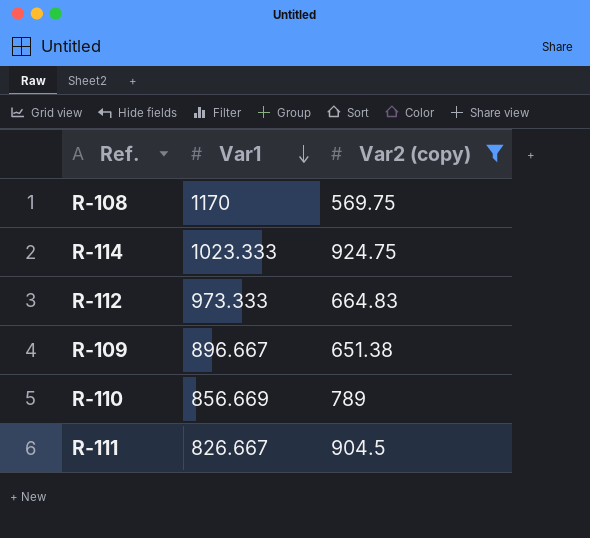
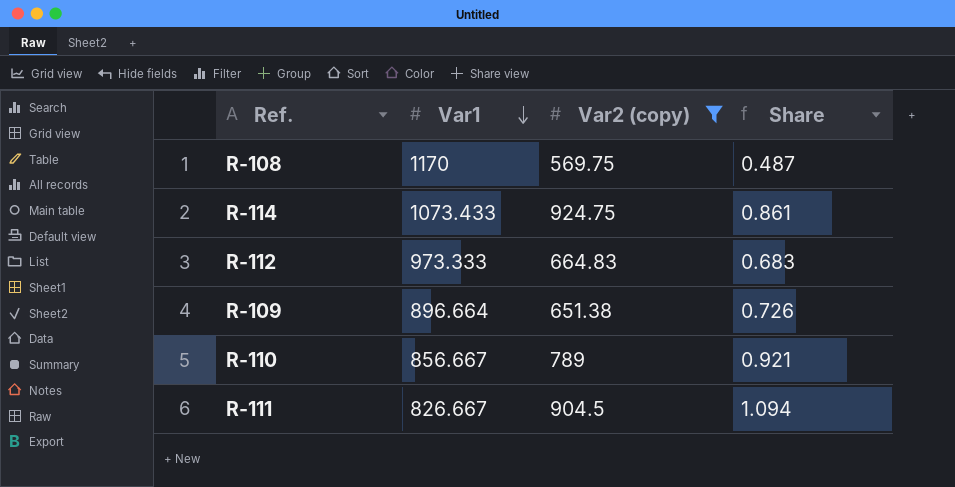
column Share | formula: none -> [Var2 (copy)] / [Var1]
R-114 | Var1: 1023.333 -> 1073.433
R-109 | Var1: 896.667 -> 896.664
R-110 | Var1: 856.669 -> 856.667

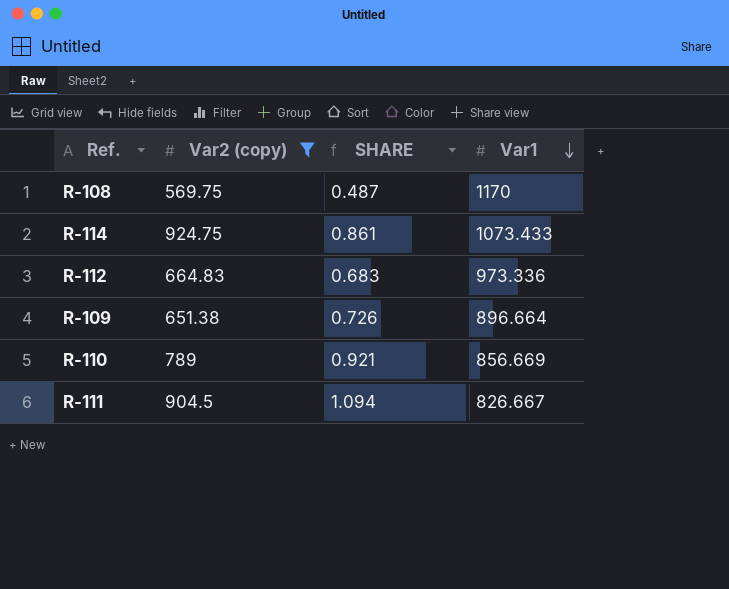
column name: Share -> SHARE
column Var1 | position: 2 -> 4
R-112 | Var1: 973.333 -> 973.336
R-110 | Var1: 856.667 -> 856.669

